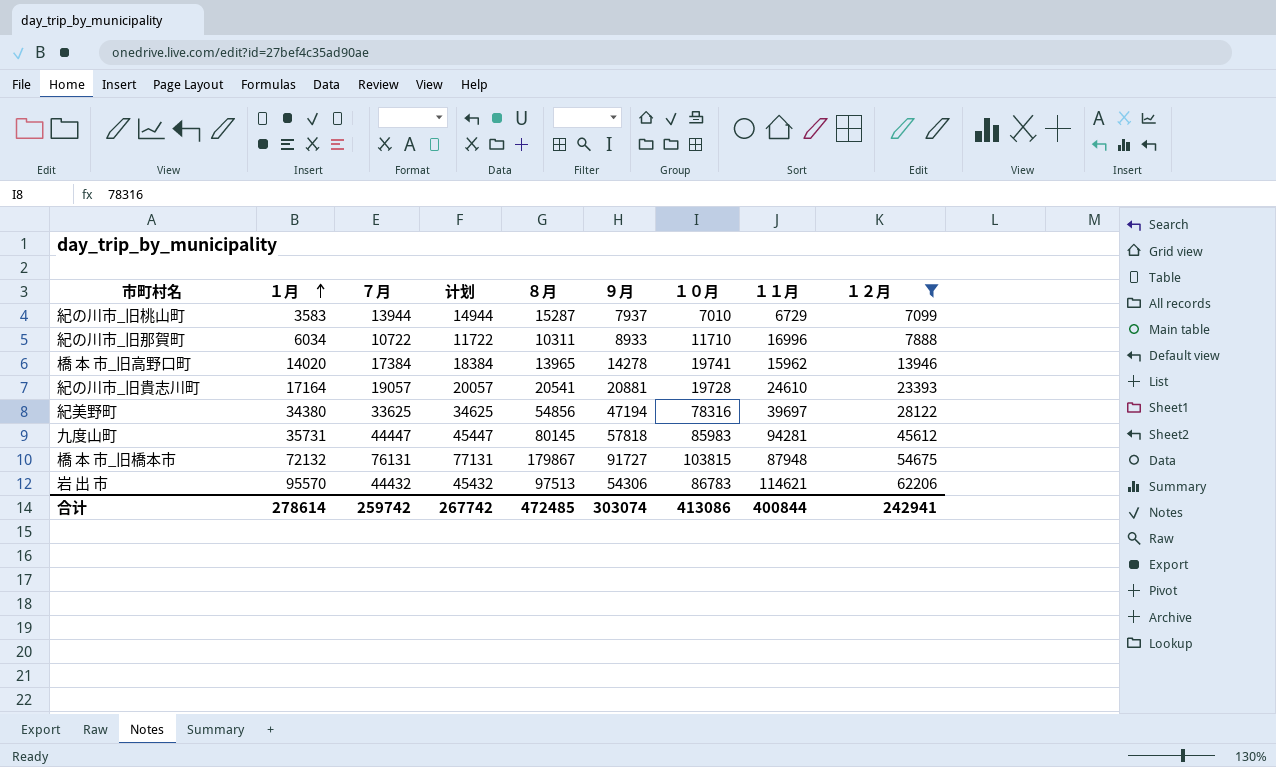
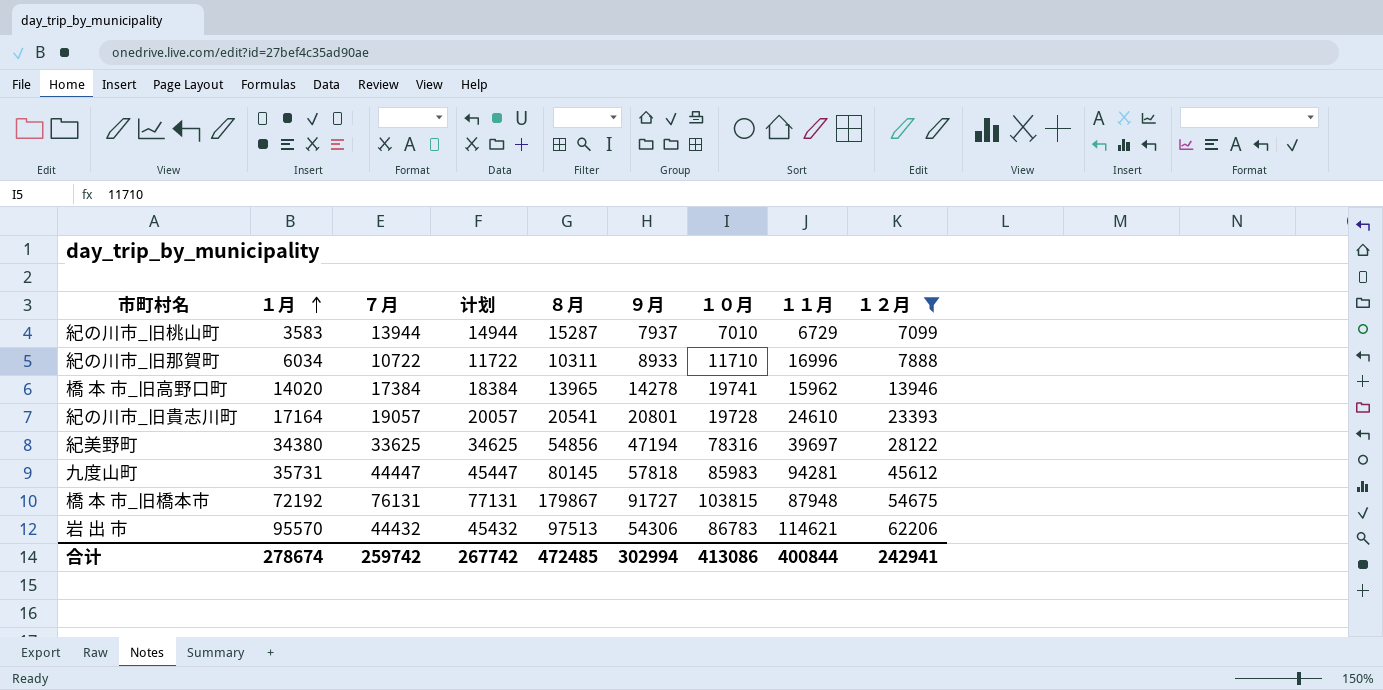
紀の川市_旧貴志川町 | ９月: 20881 -> 20801
橋 本 市_旧橋本市 | １月: 72132 -> 72192
合计 | １月: 278614 -> 278674
合计 | ９月: 303074 -> 302994

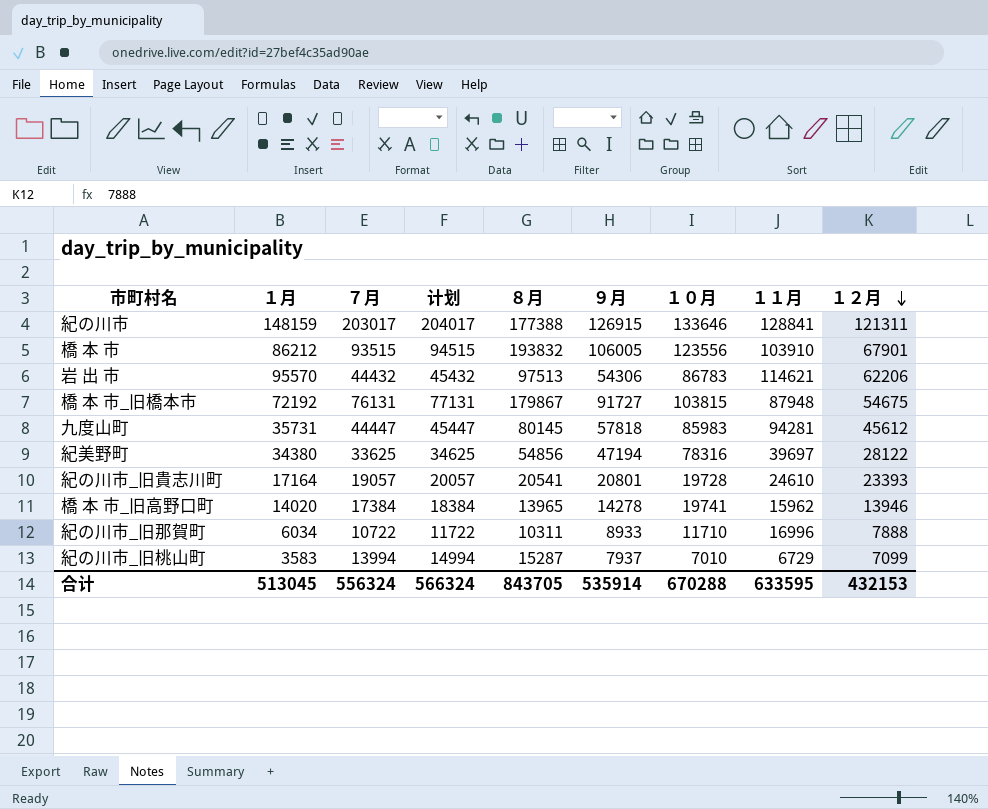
filter: １２月 <= 62206 -> none
row order: １月 ascending -> １２月 descending
紀の川市_旧桃山町 | ７月: 13944 -> 13994
紀の川市_旧桃山町 | 计划: 14944 -> 14994
合计 | １月: 278674 -> 513045
合计 | ７月: 259742 -> 556324
合计 | 计划: 267742 -> 566324
合计 | ８月: 472485 -> 843705
合计 | ９月: 302994 -> 535914
合计 | １０月: 413086 -> 670288
合计 | １１月: 400844 -> 633595
合计 | １２月: 242941 -> 432153

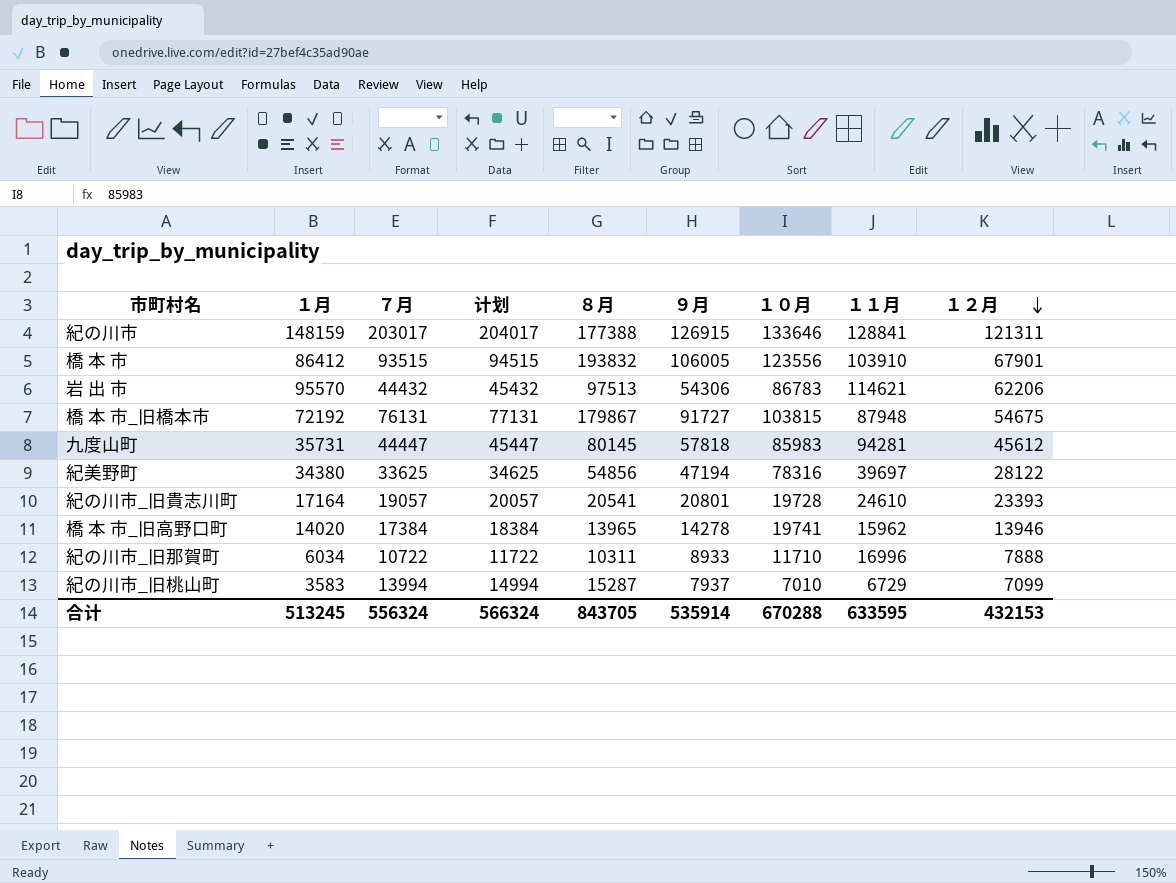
橋 本 市 | １月: 86212 -> 86412
合计 | １月: 513045 -> 513245

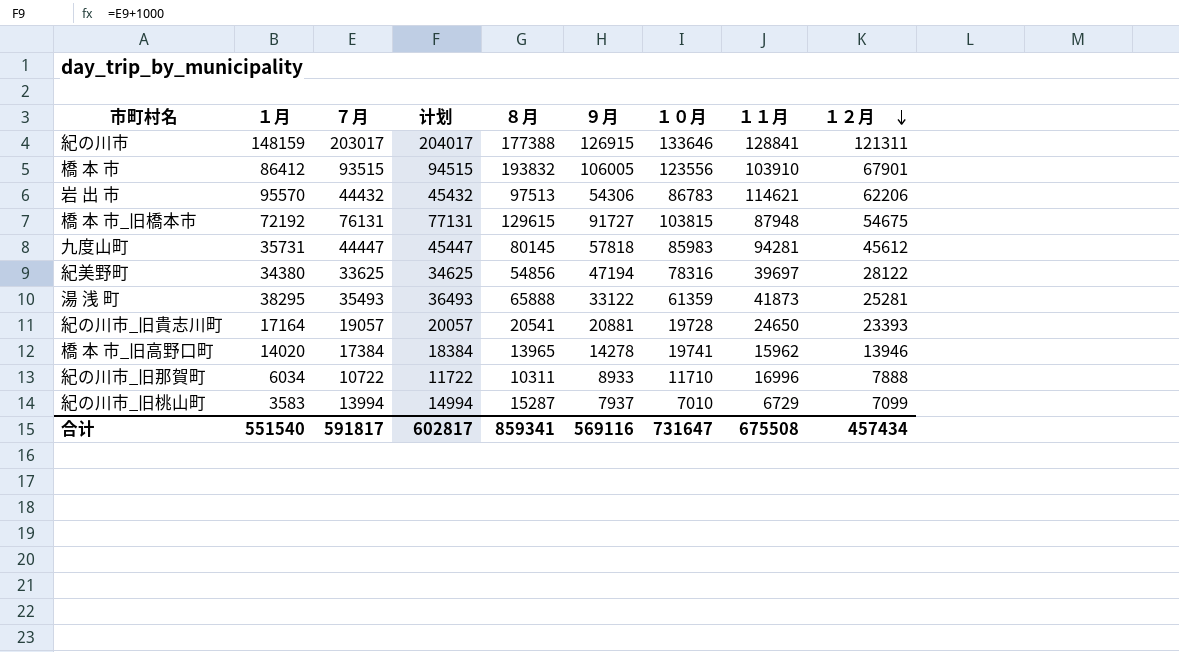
橋 本 市_旧橋本市 | ８月: 179867 -> 129615
row 湯 浅 町: none -> 38295 | 35493 | 36493 | 65888 | 33122 | 61359 | 41873 | 25281
紀の川市_旧貴志川町 | ９月: 20801 -> 20881
紀の川市_旧貴志川町 | １１月: 24610 -> 24650
合计 | １月: 513245 -> 551540
合计 | ７月: 556324 -> 591817
合计 | 计划: 566324 -> 602817
合计 | ８月: 843705 -> 859341
合计 | ９月: 535914 -> 569116
合计 | １０月: 670288 -> 731647
合计 | １１月: 633595 -> 675508
合计 | １２月: 432153 -> 457434

